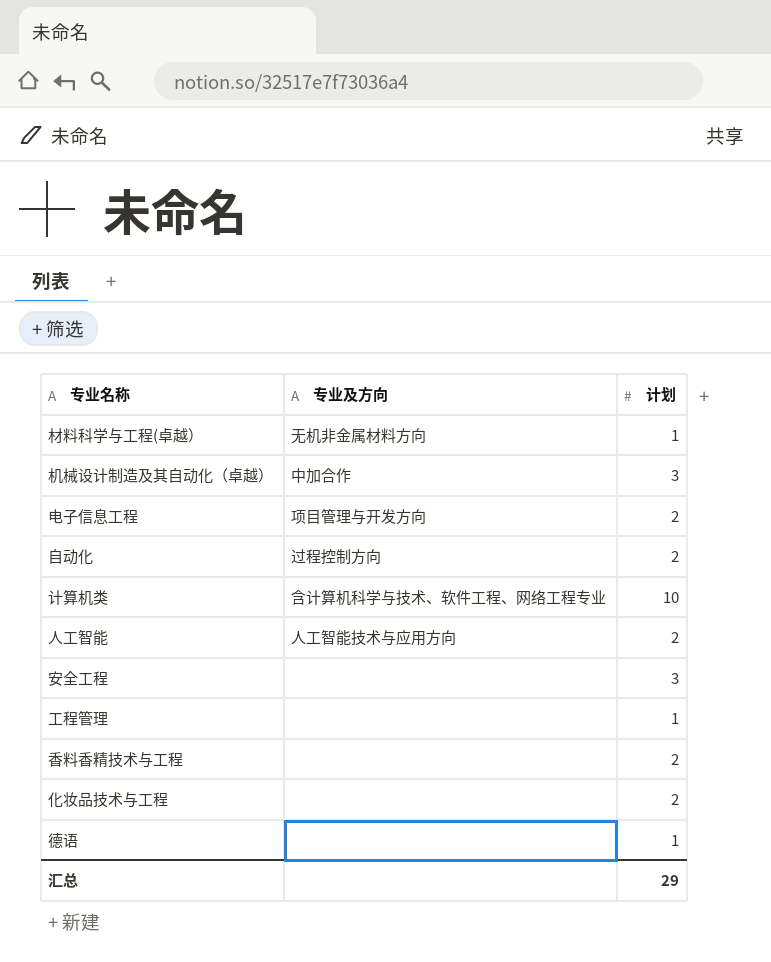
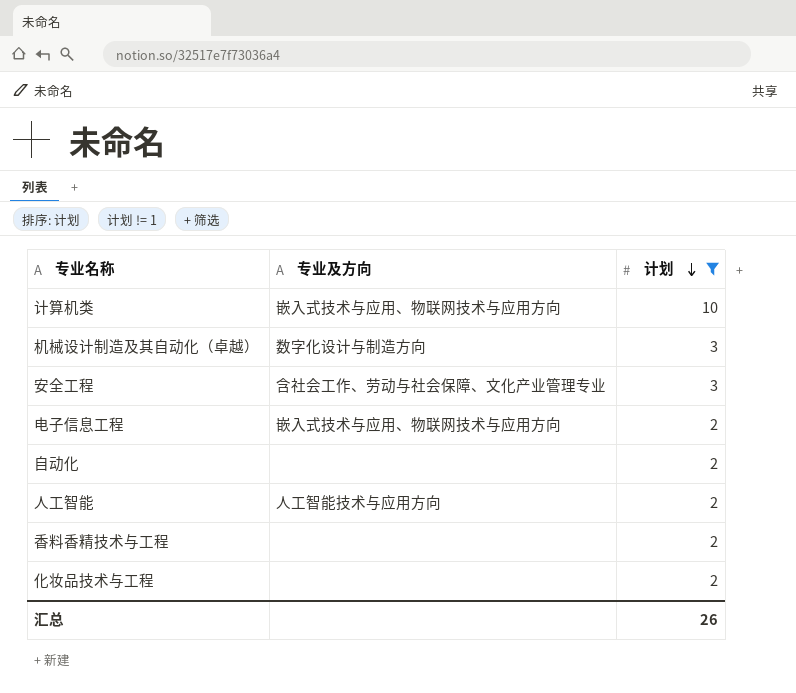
filter: none -> 计划 != 1
row order: none -> 计划 descending
计算机类 | 专业及方向: 含计算机科学与技术、软件工程、网络工程专业 -> 嵌入式技术与应用、物联网技术与应用方向
机械设计制造及其自动化（卓越） | 专业及方向: 中加合作 -> 数字化设计与制造方向
安全工程 | 专业及方向: none -> 含社会工作、劳动与社会保障、文化产业管理专业
电子信息工程 | 专业及方向: 项目管理与开发方向 -> 嵌入式技术与应用、物联网技术与应用方向
自动化 | 专业及方向: 过程控制方向 -> none
汇总 | 计划: 29 -> 26

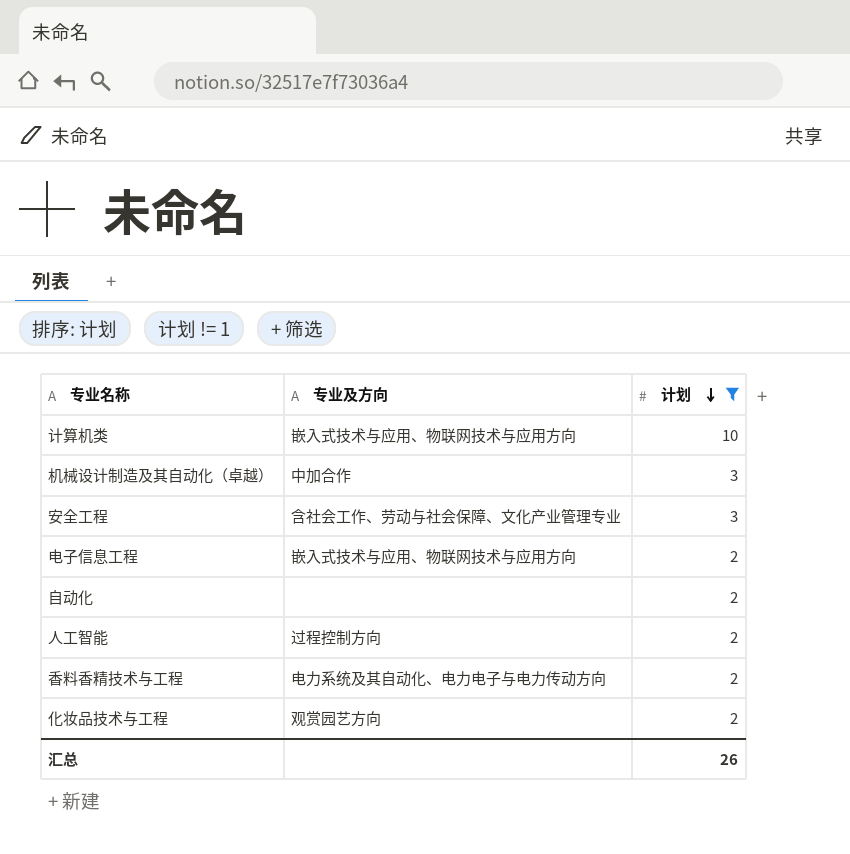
机械设计制造及其自动化（卓越） | 专业及方向: 数字化设计与制造方向 -> 中加合作
人工智能 | 专业及方向: 人工智能技术与应用方向 -> 过程控制方向
香料香精技术与工程 | 专业及方向: none -> 电力系统及其自动化、电力电子与电力传动方向
化妆品技术与工程 | 专业及方向: none -> 观赏园艺方向

